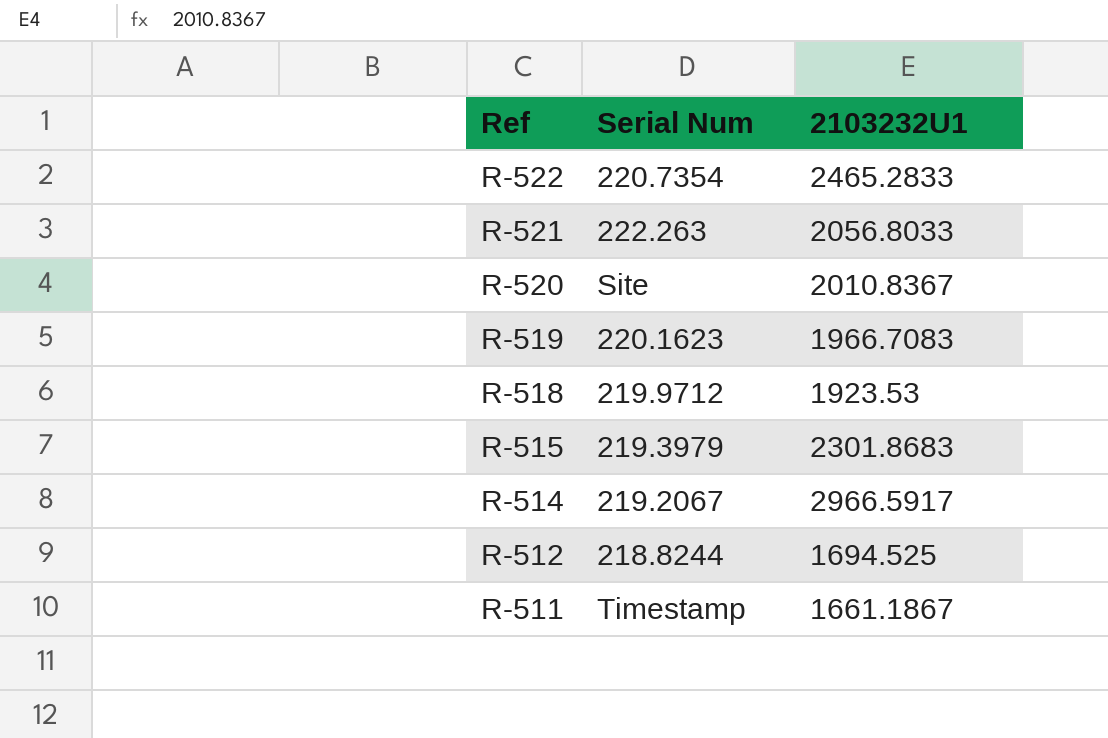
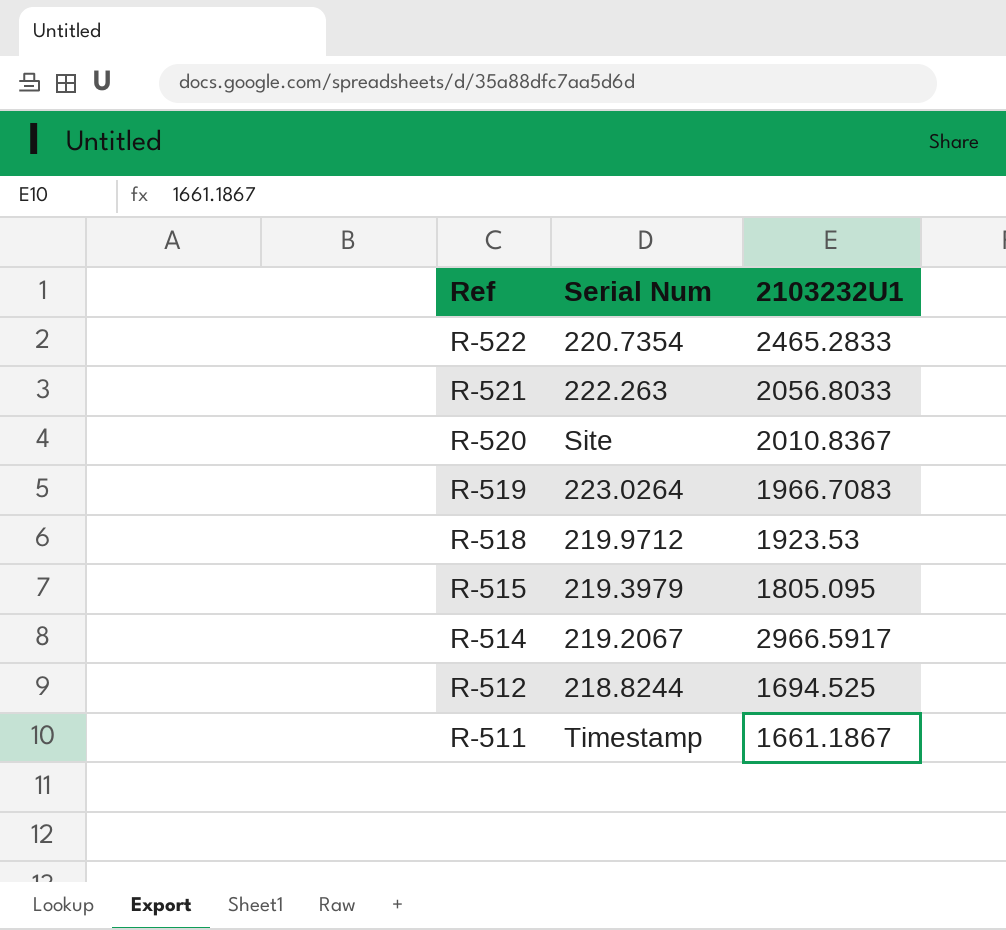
R-519 | Serial Num: 220.1623 -> 223.0264
R-515 | 2103232U1: 2301.8683 -> 1805.095

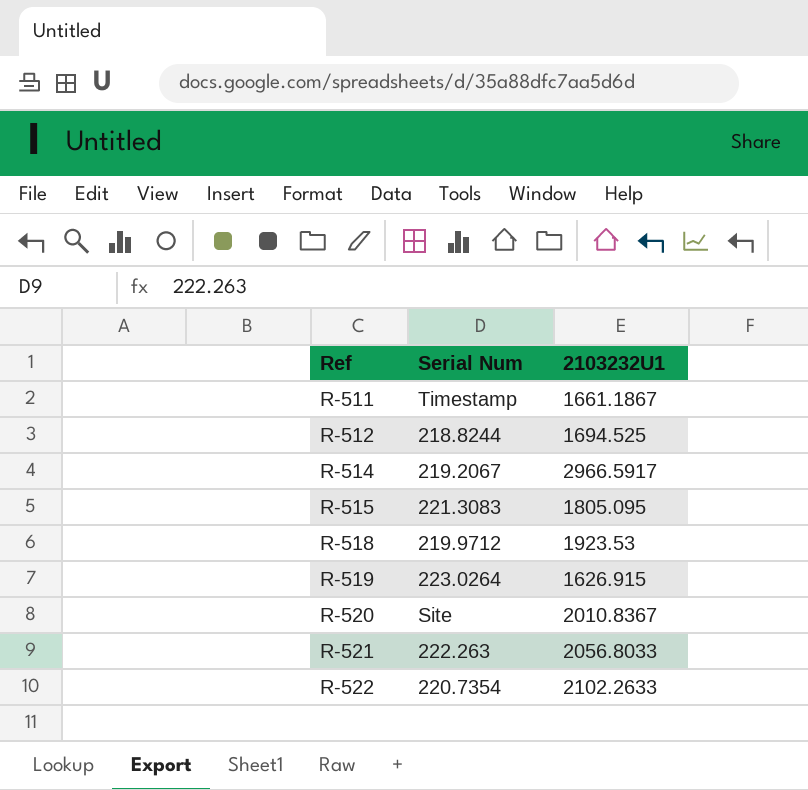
row order: Ref descending -> Ref ascending
R-515 | Serial Num: 219.3979 -> 221.3083
R-519 | 2103232U1: 1966.7083 -> 1626.915
R-522 | 2103232U1: 2465.2833 -> 2102.2633

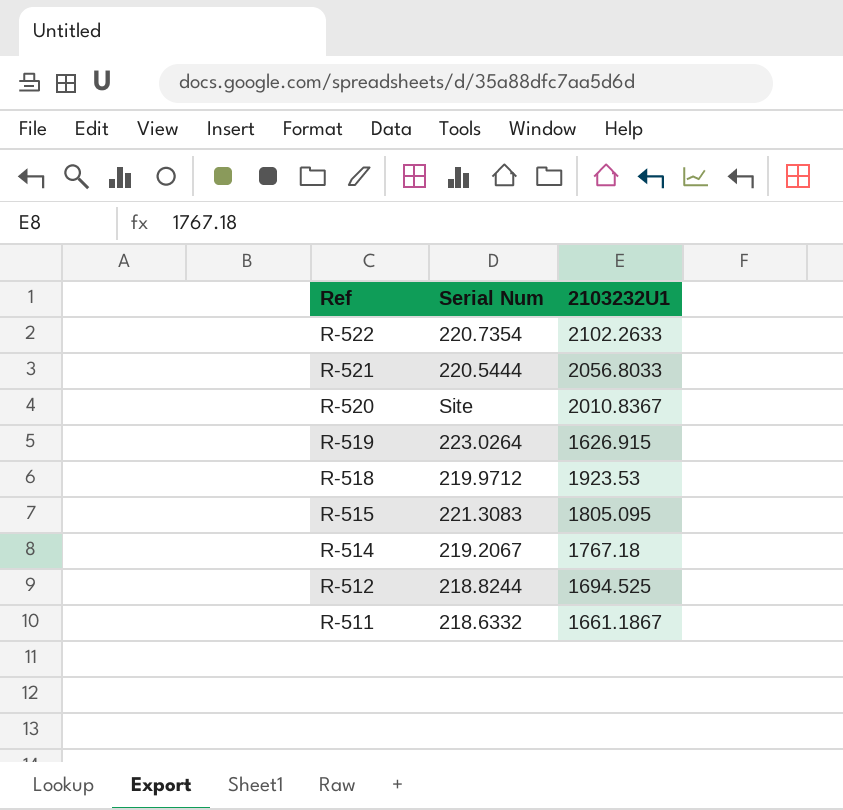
row order: Ref ascending -> Ref descending
R-521 | Serial Num: 222.263 -> 220.5444
R-514 | 2103232U1: 2966.5917 -> 1767.18
R-511 | Serial Num: Timestamp -> 218.6332

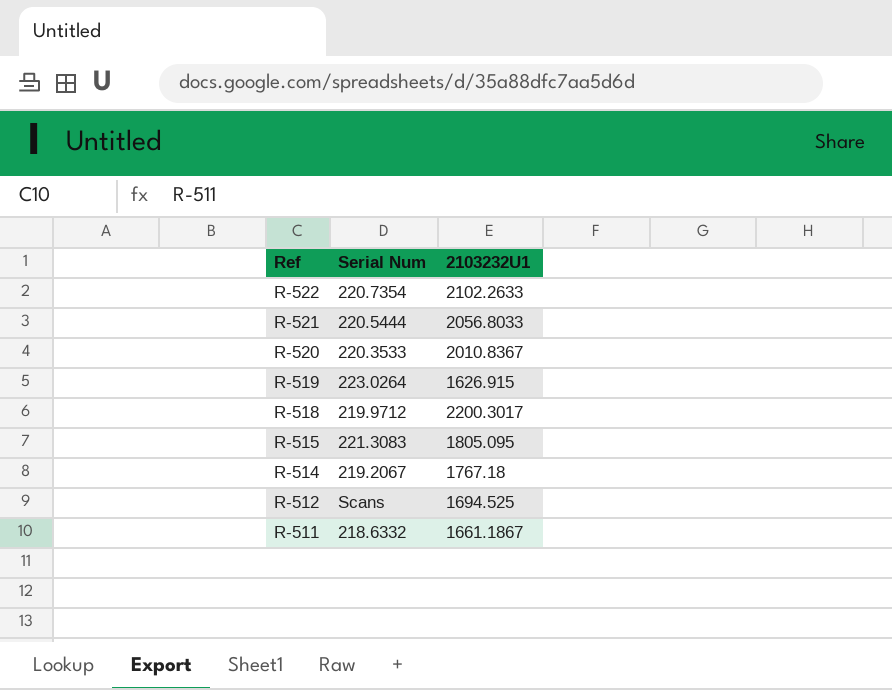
R-520 | Serial Num: Site -> 220.3533
R-518 | 2103232U1: 1923.53 -> 2200.3017
R-512 | Serial Num: 218.8244 -> Scans

